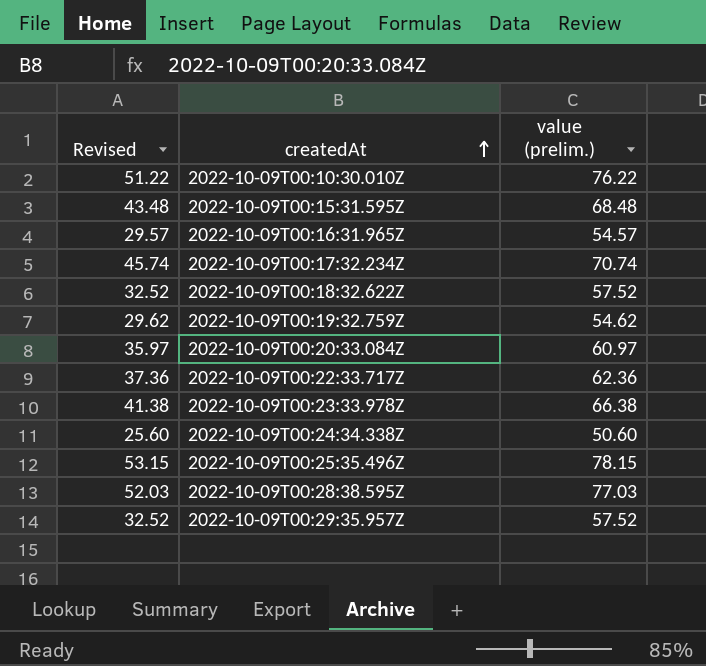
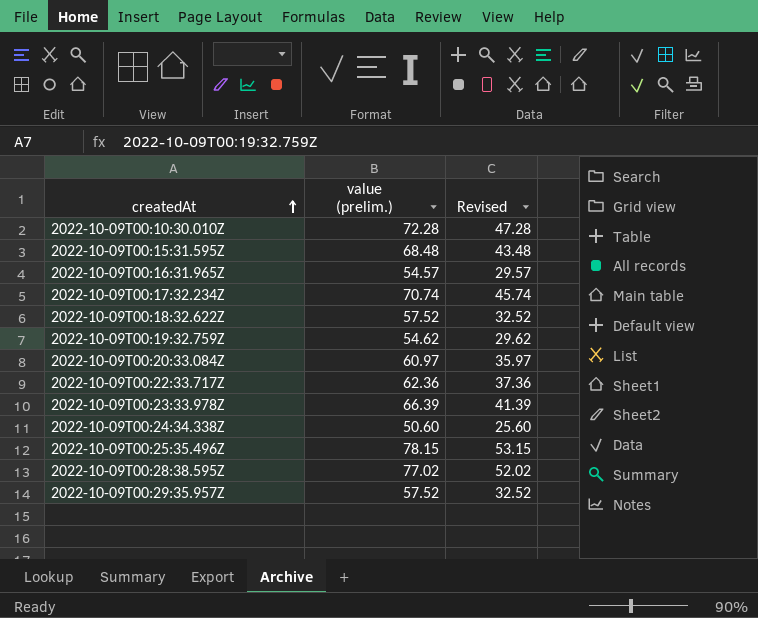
column Revised | position: 1 -> 3
2022-10-09T00:10:30.010Z | value (prelim.): 76.22 -> 72.28
2022-10-09T00:10:30.010Z | Revised: 51.22 -> 47.28
2022-10-09T00:23:33.978Z | value (prelim.): 66.38 -> 66.39
2022-10-09T00:23:33.978Z | Revised: 41.38 -> 41.39
2022-10-09T00:28:38.595Z | value (prelim.): 77.03 -> 77.02
2022-10-09T00:28:38.595Z | Revised: 52.03 -> 52.02

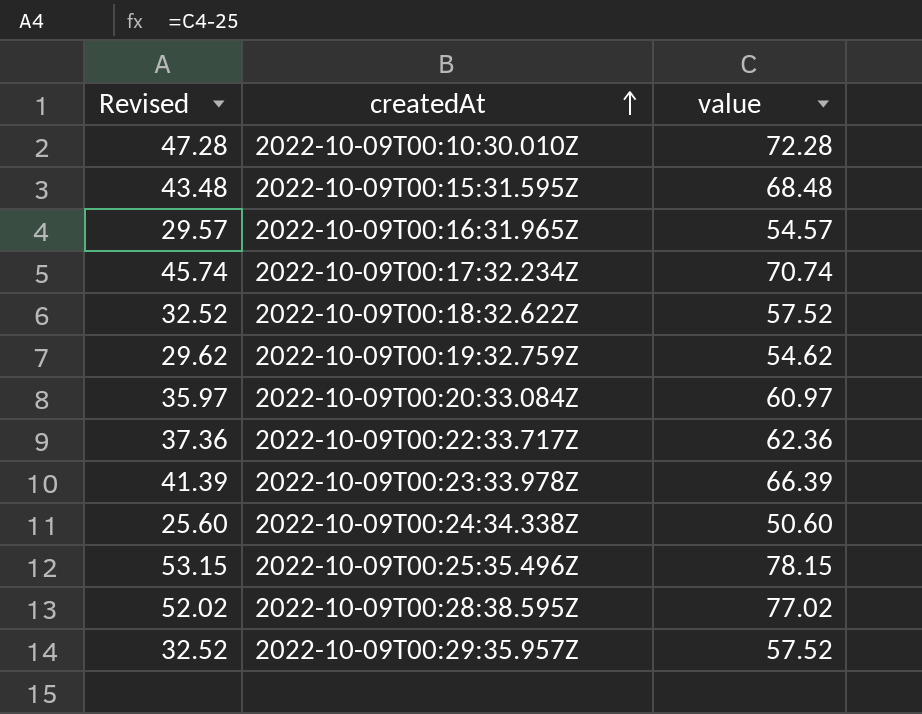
column Revised | position: 3 -> 1
column name: value (prelim.) -> value

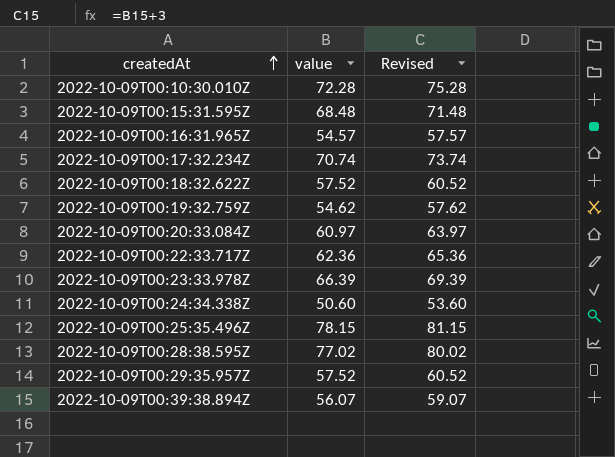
column Revised | formula: [value] - 25 -> [value] + 3
column Revised | position: 1 -> 3
row 2022-10-09T00:39:38.894Z: none -> 56.07 | 59.07

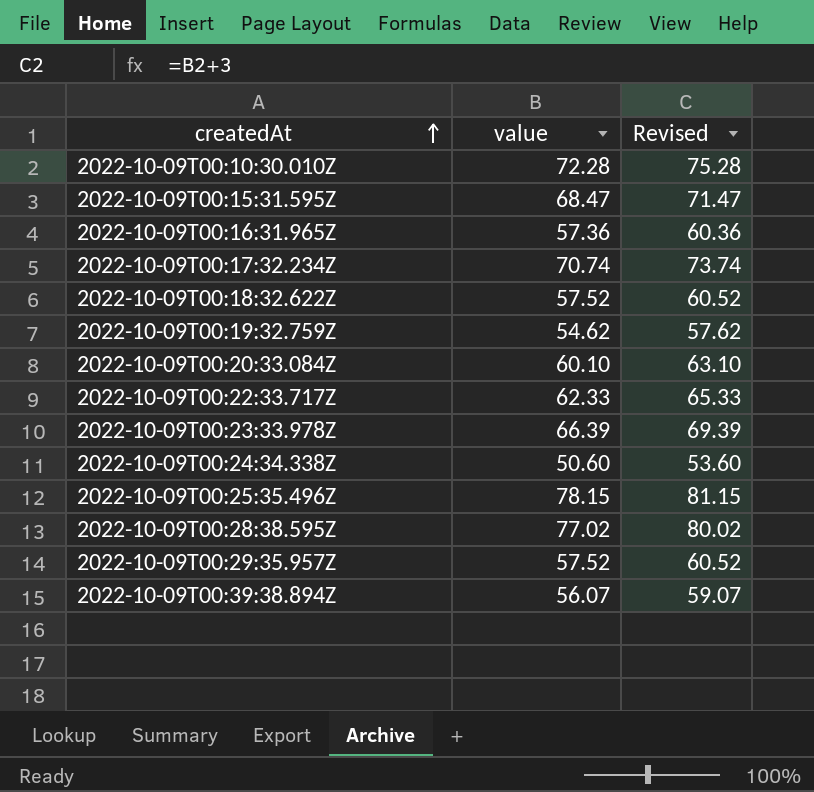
2022-10-09T00:15:31.595Z | value: 68.48 -> 68.47
2022-10-09T00:15:31.595Z | Revised: 71.48 -> 71.47
2022-10-09T00:16:31.965Z | value: 54.57 -> 57.36
2022-10-09T00:16:31.965Z | Revised: 57.57 -> 60.36
2022-10-09T00:20:33.084Z | value: 60.97 -> 60.10
2022-10-09T00:20:33.084Z | Revised: 63.97 -> 63.10
2022-10-09T00:22:33.717Z | value: 62.36 -> 62.33
2022-10-09T00:22:33.717Z | Revised: 65.36 -> 65.33

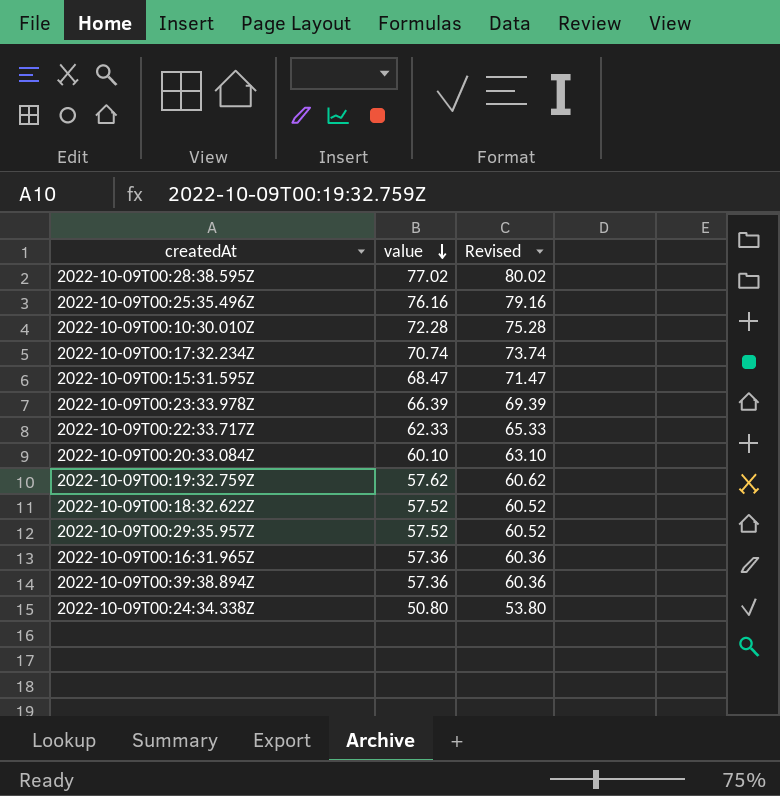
row order: createdAt ascending -> value descending
2022-10-09T00:25:35.496Z | value: 78.15 -> 76.16
2022-10-09T00:25:35.496Z | Revised: 81.15 -> 79.16
2022-10-09T00:19:32.759Z | value: 54.62 -> 57.62
2022-10-09T00:19:32.759Z | Revised: 57.62 -> 60.62
2022-10-09T00:39:38.894Z | value: 56.07 -> 57.36
2022-10-09T00:39:38.894Z | Revised: 59.07 -> 60.36
2022-10-09T00:24:34.338Z | value: 50.60 -> 50.80
2022-10-09T00:24:34.338Z | Revised: 53.60 -> 53.80

